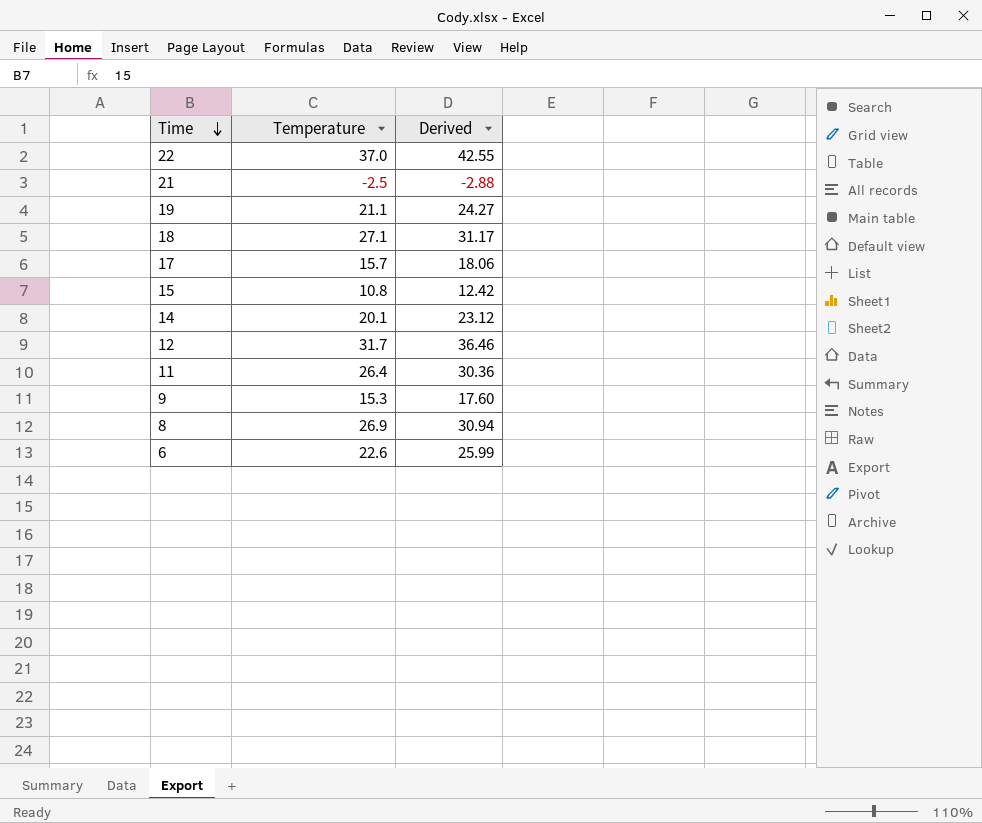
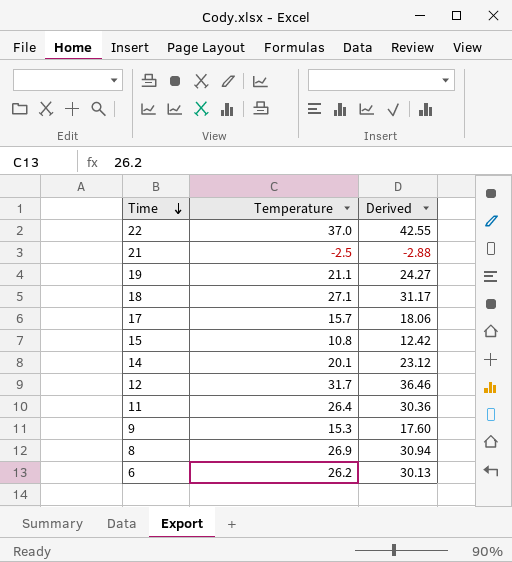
6 | Temperature: 22.6 -> 26.2
6 | Derived: 25.99 -> 30.13

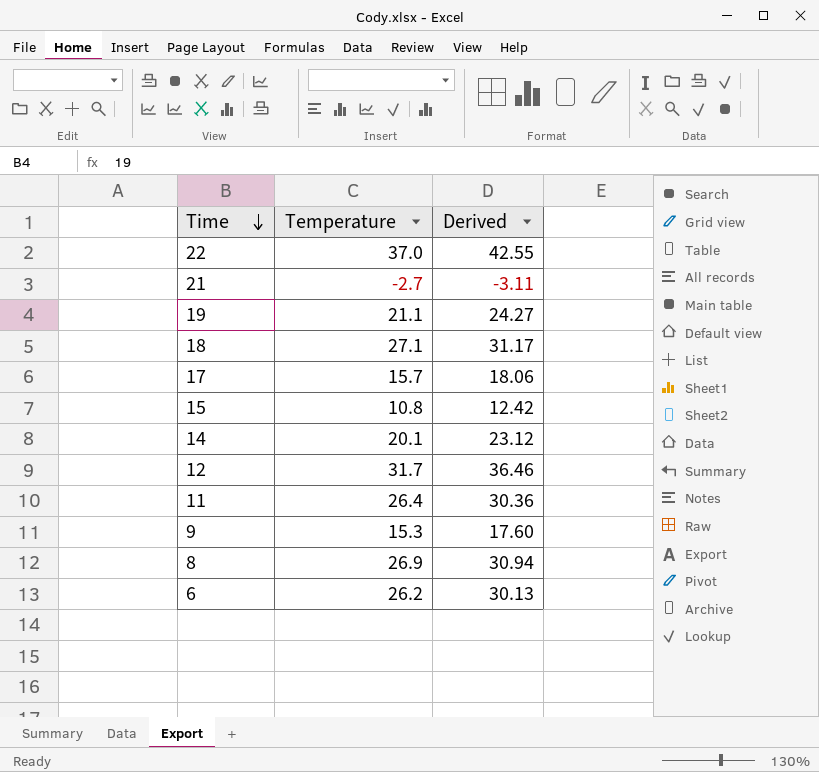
21 | Temperature: -2.5 -> -2.7
21 | Derived: -2.88 -> -3.11

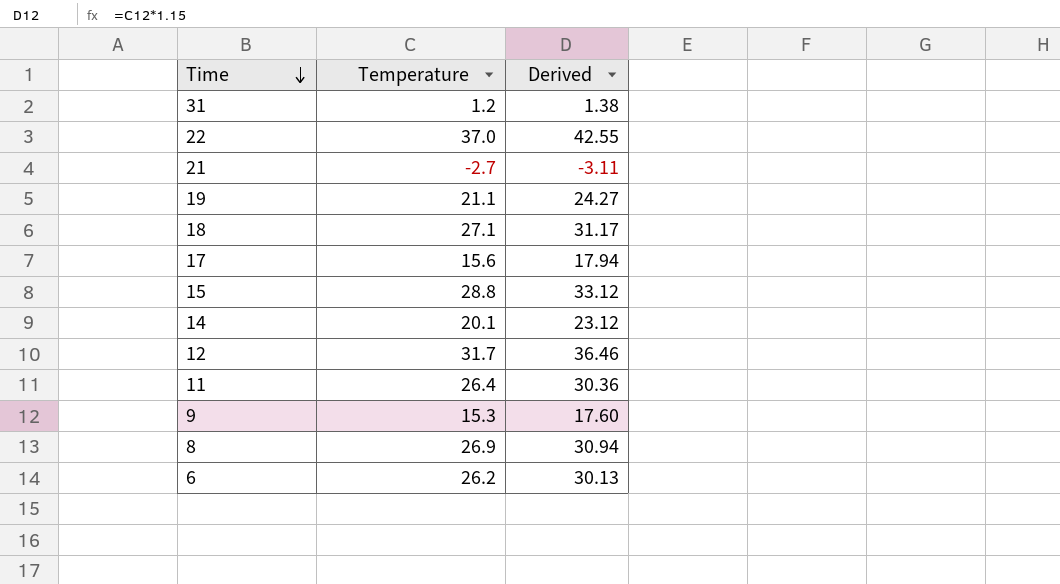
row 31: none -> 1.2 | 1.38
17 | Temperature: 15.7 -> 15.6
17 | Derived: 18.06 -> 17.94
15 | Temperature: 10.8 -> 28.8
15 | Derived: 12.42 -> 33.12

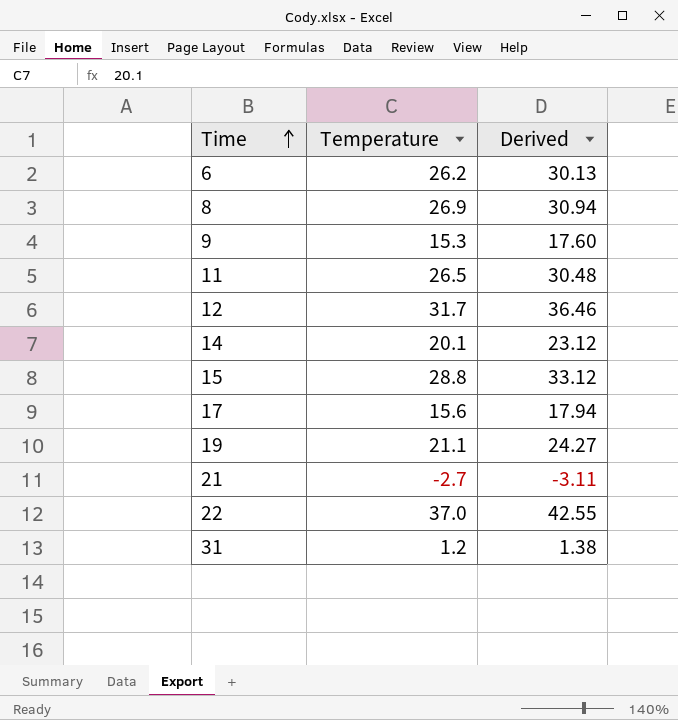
row order: Time descending -> Time ascending
row 18: 27.1 | 31.17 -> none
11 | Temperature: 26.4 -> 26.5
11 | Derived: 30.36 -> 30.48

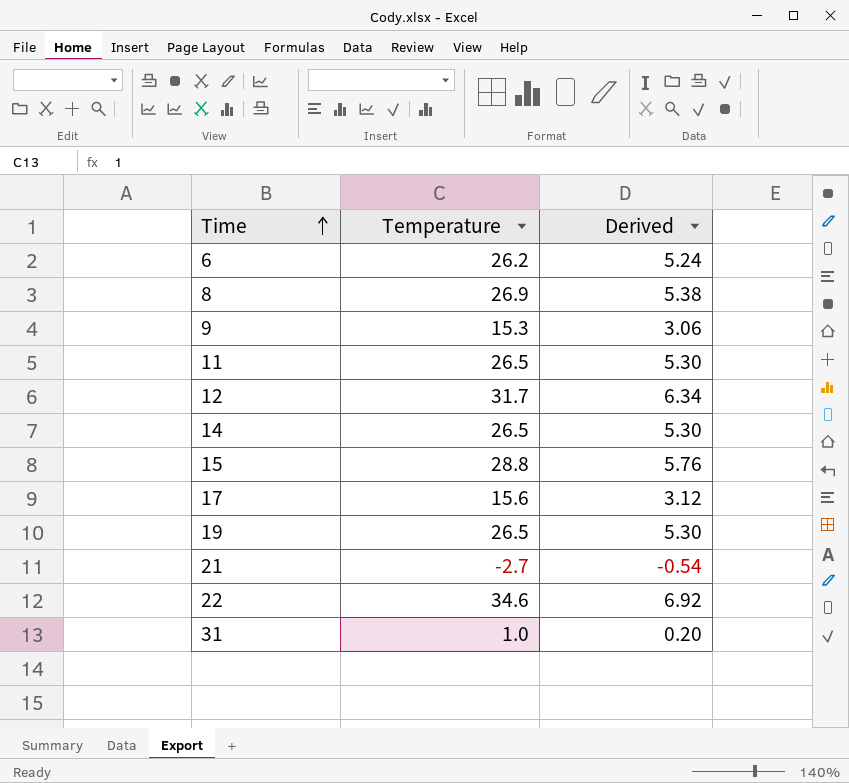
column Derived | formula: [Temperature] * 1.15 -> [Temperature] * 0.2
14 | Temperature: 20.1 -> 26.5
19 | Temperature: 21.1 -> 26.5
22 | Temperature: 37.0 -> 34.6
31 | Temperature: 1.2 -> 1.0

